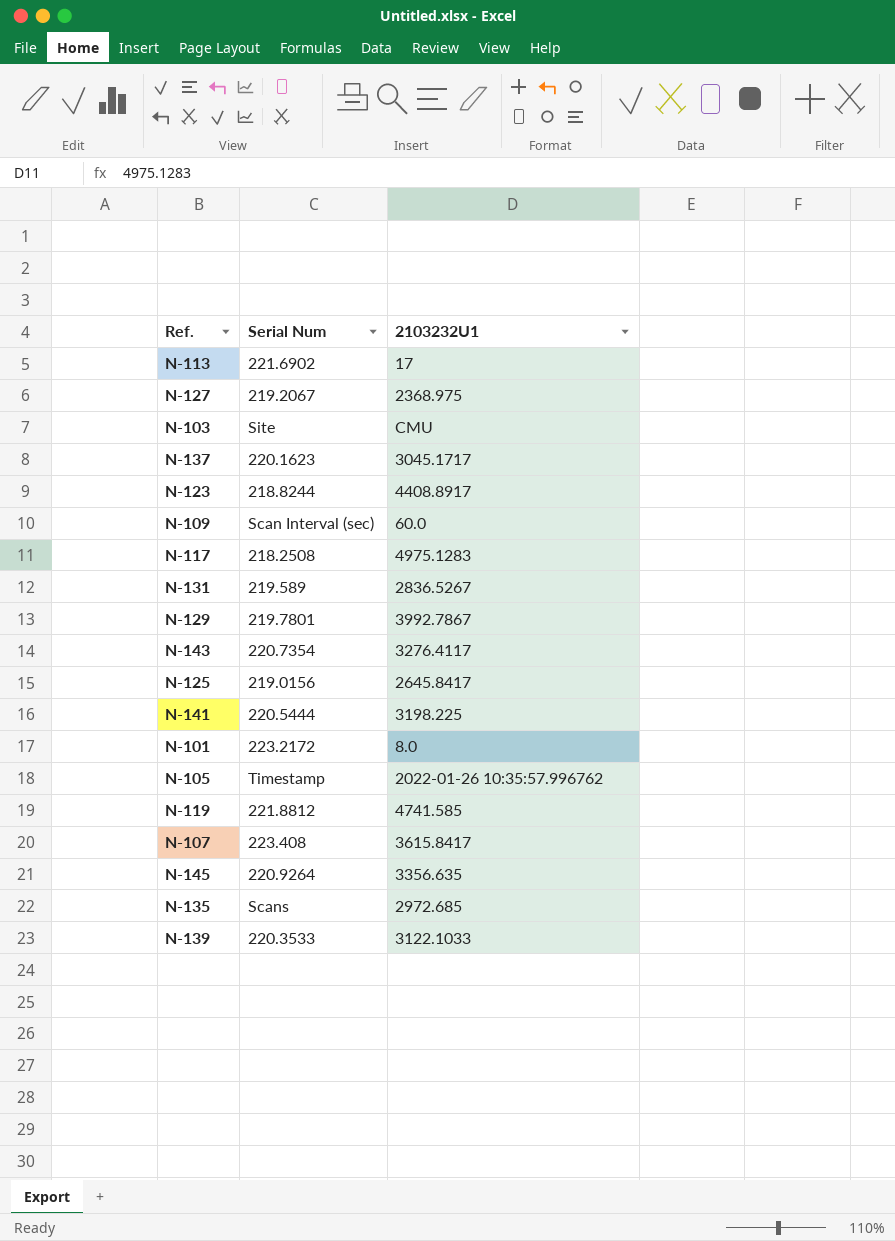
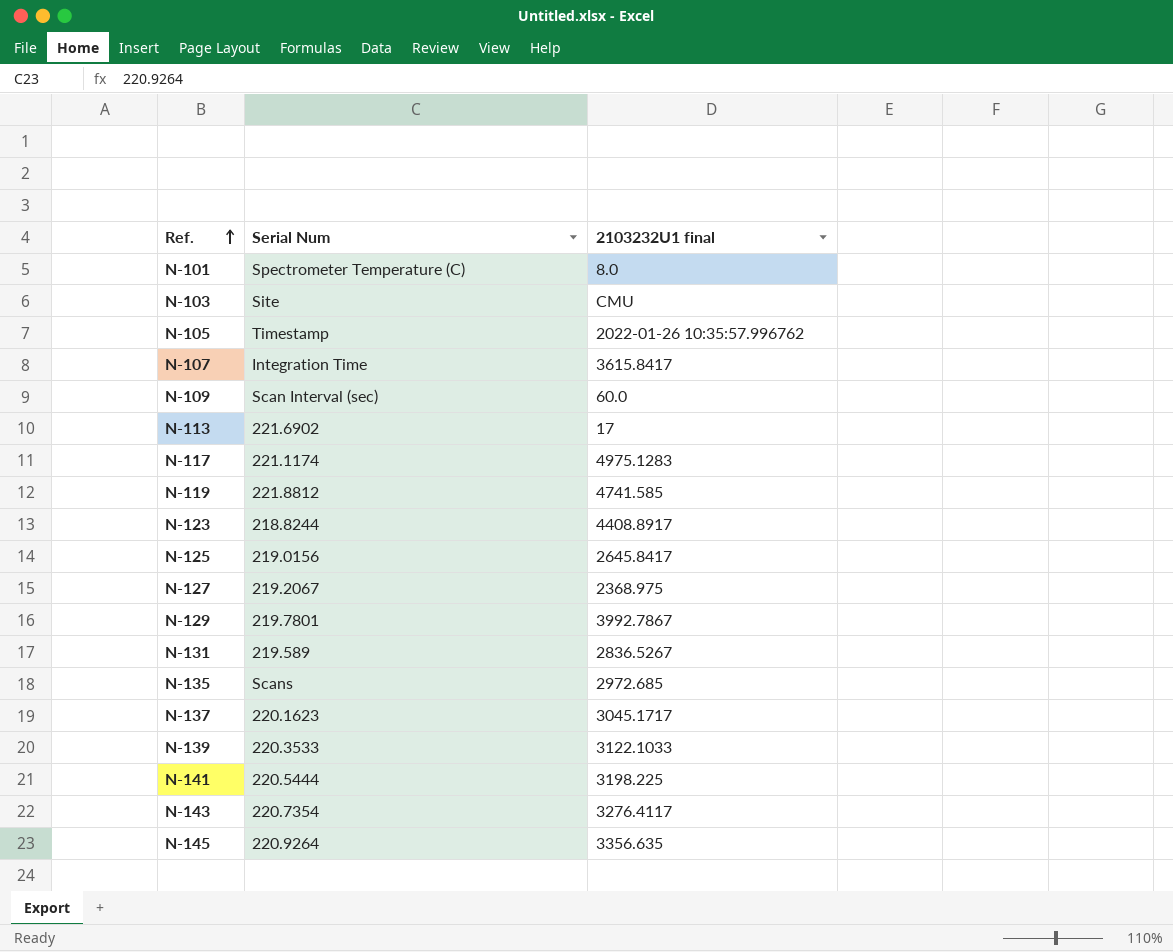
row order: none -> Ref. ascending
column name: 2103232U1 -> 2103232U1 final
N-101 | Serial Num: 223.2172 -> Spectrometer Temperature (C)
N-107 | Serial Num: 223.408 -> Integration Time
N-117 | Serial Num: 218.2508 -> 221.1174

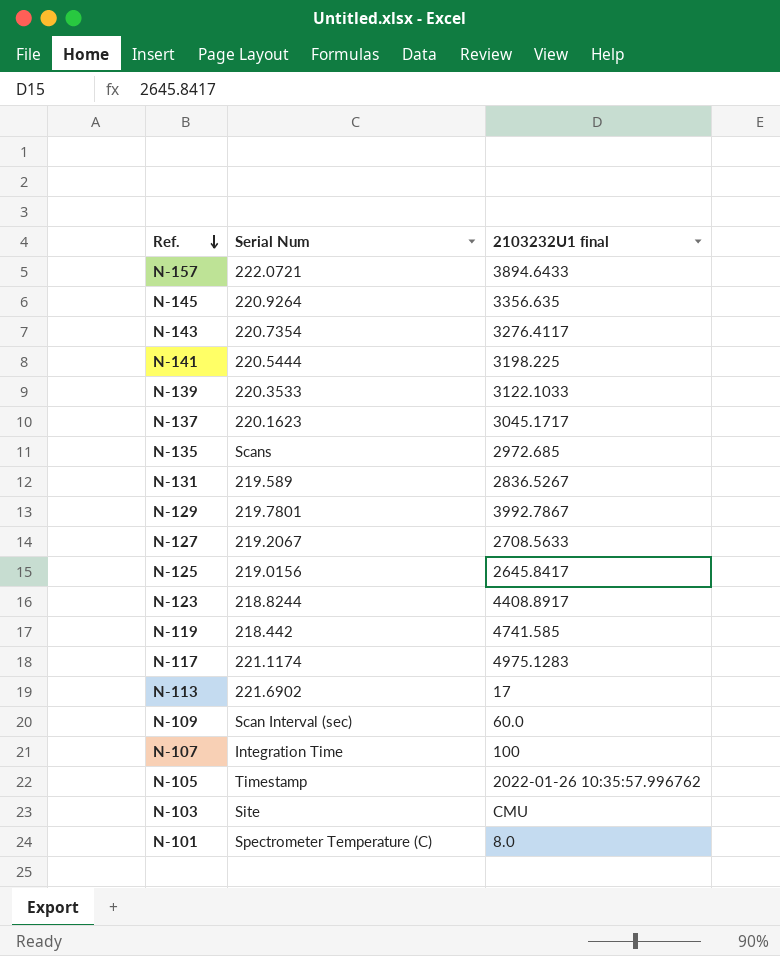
row order: Ref. ascending -> Ref. descending
row N-157: none -> 222.0721 | 3894.6433
N-127 | 2103232U1 final: 2368.975 -> 2708.5633
N-119 | Serial Num: 221.8812 -> 218.442
N-107 | 2103232U1 final: 3615.8417 -> 100

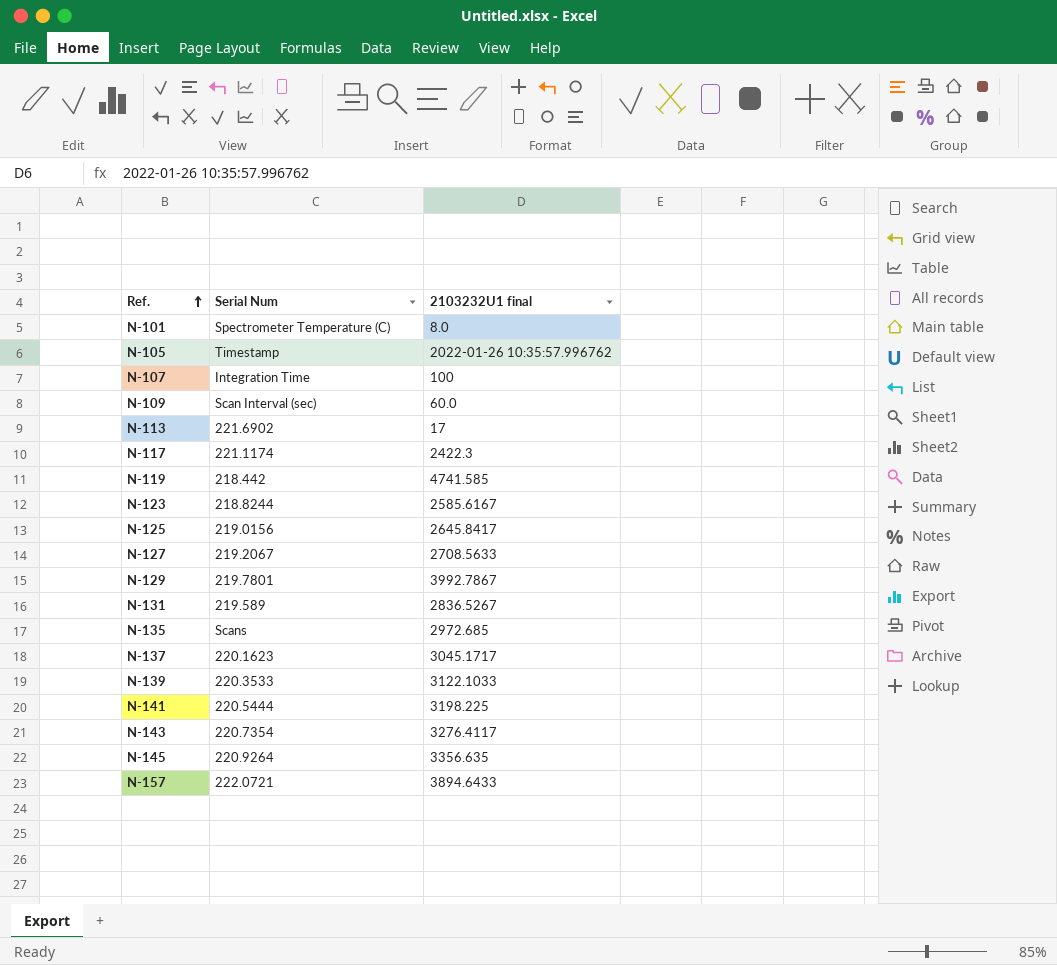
row order: Ref. descending -> Ref. ascending
row N-103: Site | CMU -> none
N-117 | 2103232U1 final: 4975.1283 -> 2422.3
N-123 | 2103232U1 final: 4408.8917 -> 2585.6167

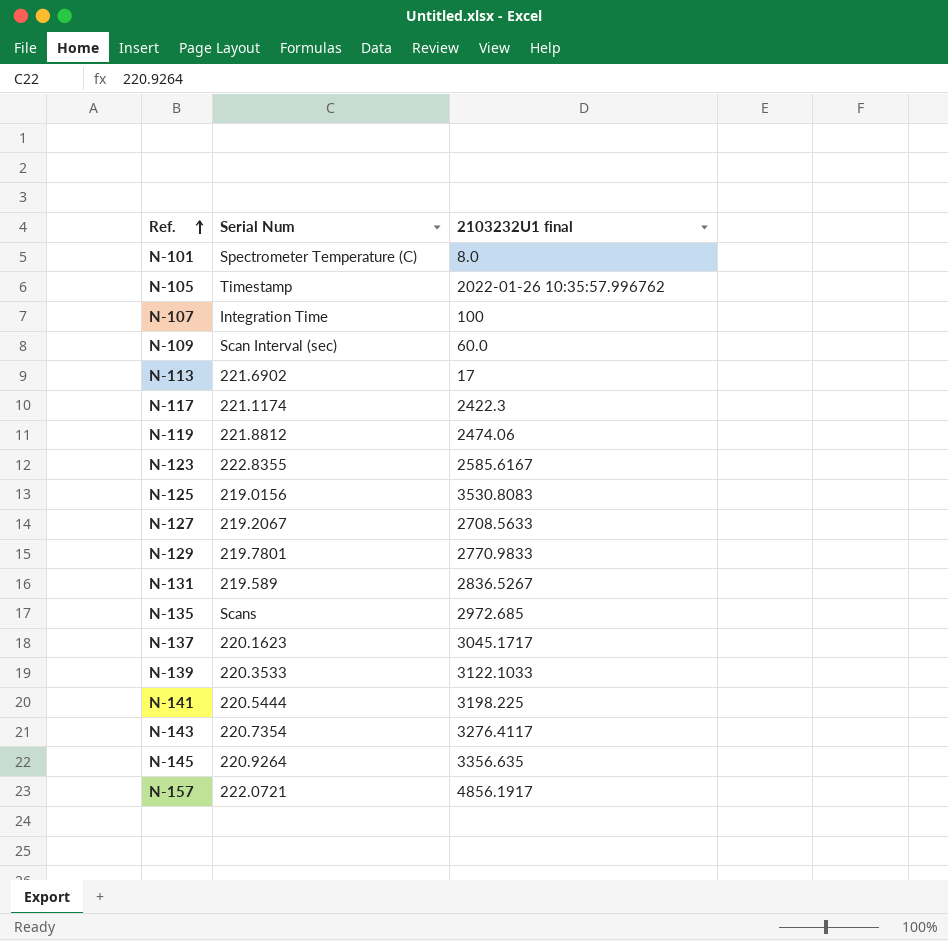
N-119 | Serial Num: 218.442 -> 221.8812
N-119 | 2103232U1 final: 4741.585 -> 2474.06
N-123 | Serial Num: 218.8244 -> 222.8355
N-125 | 2103232U1 final: 2645.8417 -> 3530.8083
N-129 | 2103232U1 final: 3992.7867 -> 2770.9833
N-157 | 2103232U1 final: 3894.6433 -> 4856.1917

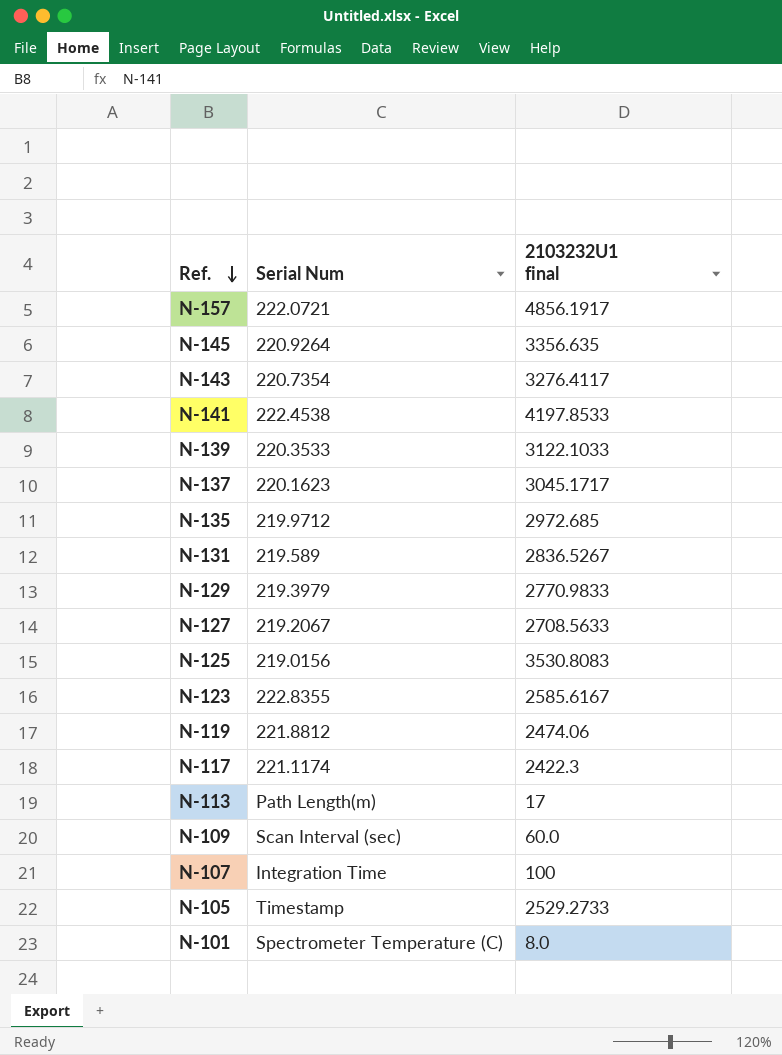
row order: Ref. ascending -> Ref. descending
N-141 | Serial Num: 220.5444 -> 222.4538
N-141 | 2103232U1 final: 3198.225 -> 4197.8533
N-135 | Serial Num: Scans -> 219.9712
N-129 | Serial Num: 219.7801 -> 219.3979
N-113 | Serial Num: 221.6902 -> Path Length(m)
N-105 | 2103232U1 final: 2022-01-26 10:35:57.996762 -> 2529.2733

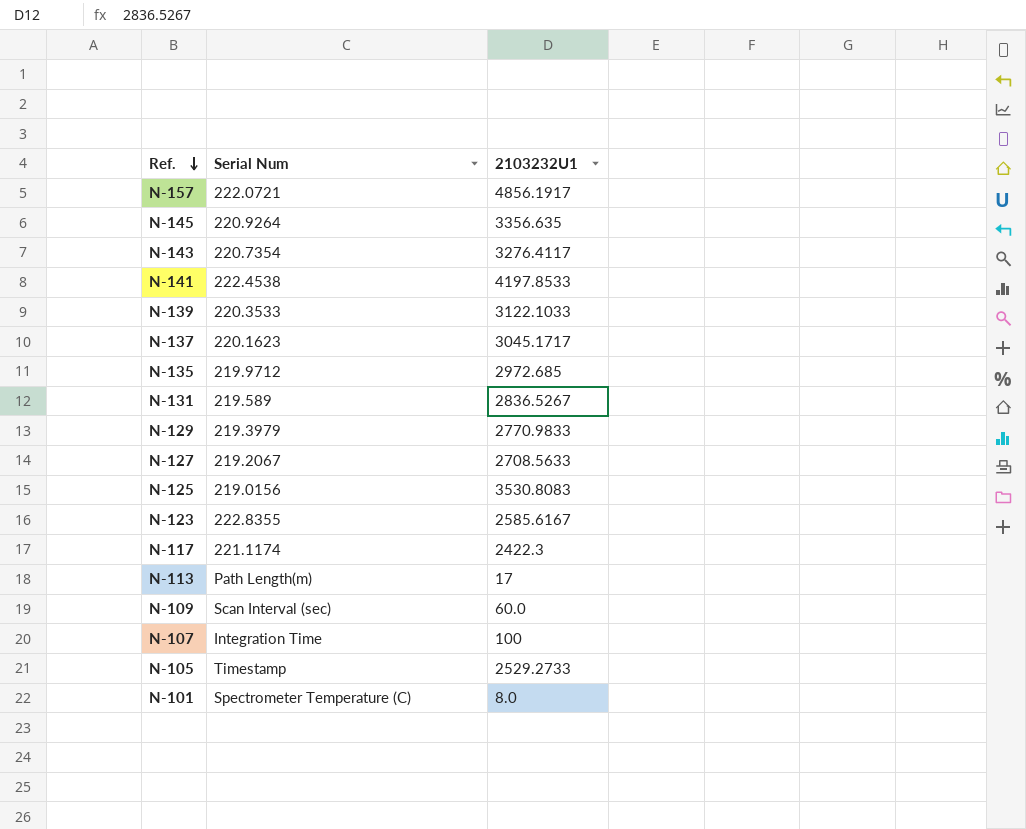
column name: 2103232U1 final -> 2103232U1
row N-119: 221.8812 | 2474.06 -> none

